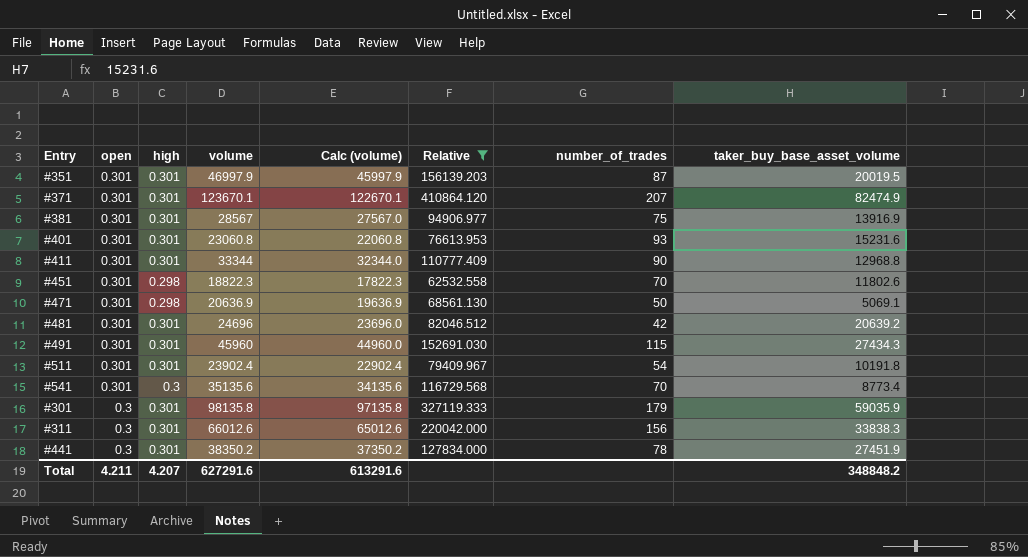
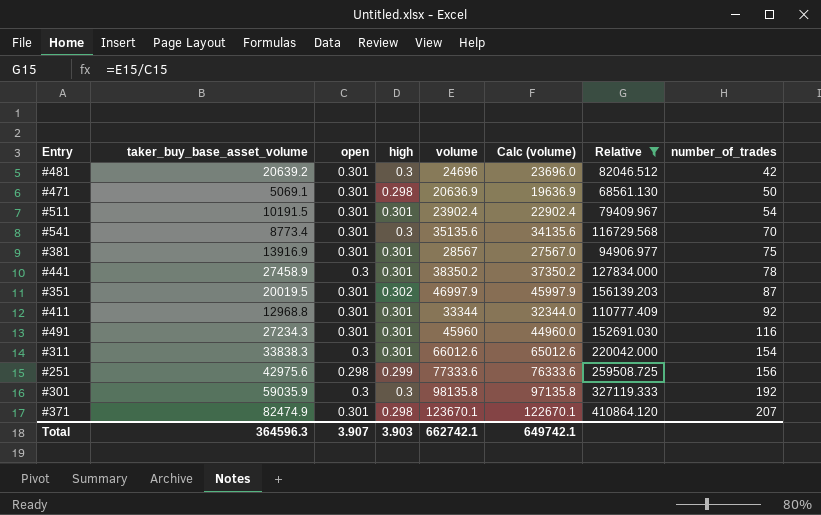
row order: open descending -> number_of_trades ascending
column taker_buy_base_asset_volume | position: 8 -> 2
row #401: 0.301 | 0.301 | 23060.8 | 22060.8 | 76613.953 | 93 | 15231.6 -> none
row #451: 0.301 | 0.298 | 18822.3 | 17822.3 | 62532.558 | 70 | 11802.6 -> none
#481 | high: 0.301 -> 0.3
#511 | taker_buy_base_asset_volume: 10191.8 -> 10191.5
#441 | taker_buy_base_asset_volume: 27451.9 -> 27458.9
#351 | high: 0.301 -> 0.302
#411 | number_of_trades: 90 -> 92
#491 | taker_buy_base_asset_volume: 27434.3 -> 27234.3
#491 | number_of_trades: 115 -> 116
#311 | number_of_trades: 156 -> 154
row #251: none -> 42975.6 | 0.298 | 0.299 | 77333.6 | 76333.6 | 259508.725 | 156
#301 | high: 0.301 -> 0.3
#301 | number_of_trades: 179 -> 192
#371 | high: 0.301 -> 0.298
Total | taker_buy_base_asset_volume: 348848.2 -> 364596.3
Total | open: 4.211 -> 3.907
Total | high: 4.207 -> 3.903
Total | volume: 627291.6 -> 662742.1
Total | Calc (volume): 613291.6 -> 649742.1

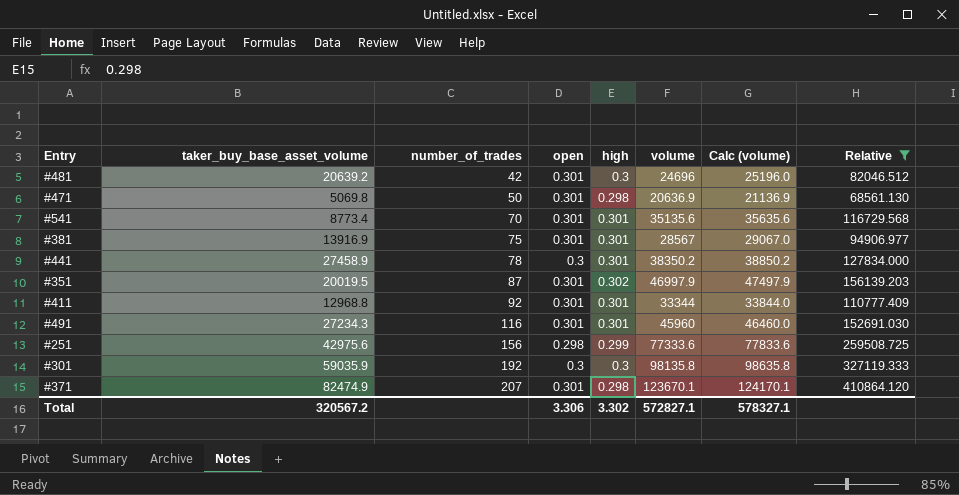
column number_of_trades | position: 8 -> 3
column Calc (volume) | formula: [volume] - 1000 -> [volume] + 500
row #511: 10191.5 | 0.301 | 0.301 | 23902.4 | 22902.4 | 79409.967 | 54 -> none
row #311: 33838.3 | 0.3 | 0.301 | 66012.6 | 65012.6 | 220042.000 | 154 -> none
#471 | taker_buy_base_asset_volume: 5069.1 -> 5069.8
#541 | high: 0.3 -> 0.301
Total | taker_buy_base_asset_volume: 364596.3 -> 320567.2
Total | open: 3.907 -> 3.306
Total | high: 3.903 -> 3.302
Total | volume: 662742.1 -> 572827.1
Total | Calc (volume): 649742.1 -> 578327.1

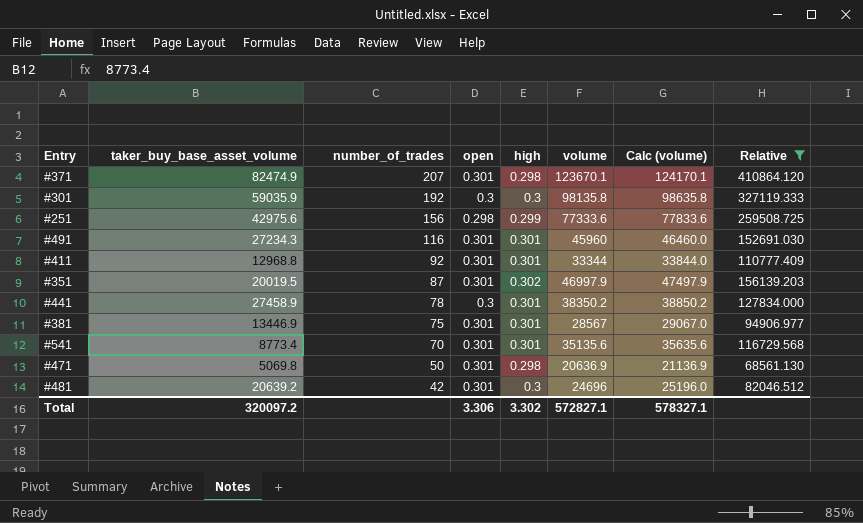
row order: number_of_trades ascending -> number_of_trades descending
#381 | taker_buy_base_asset_volume: 13916.9 -> 13446.9
Total | taker_buy_base_asset_volume: 320567.2 -> 320097.2

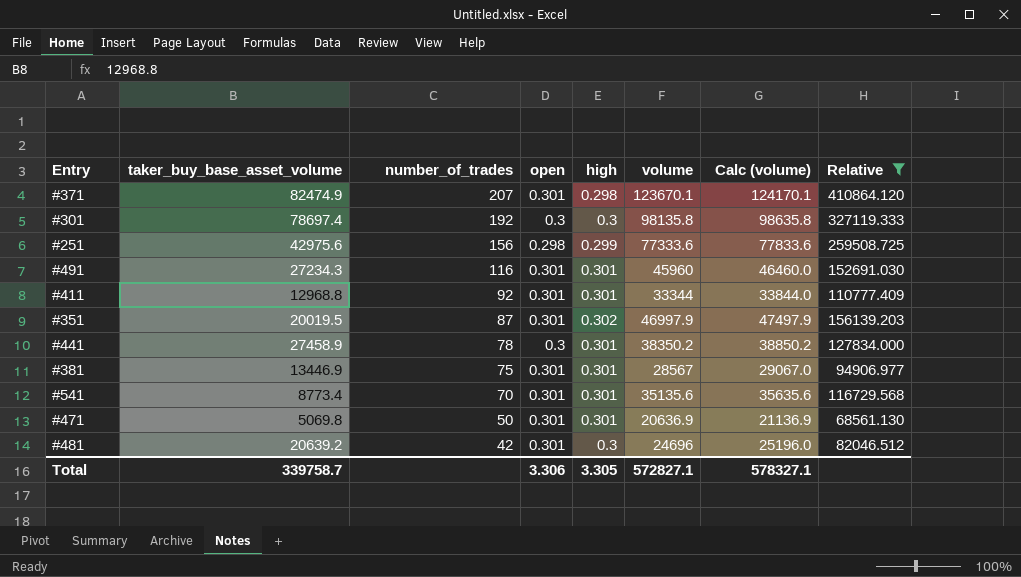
#301 | taker_buy_base_asset_volume: 59035.9 -> 78697.4
#471 | high: 0.298 -> 0.301
Total | taker_buy_base_asset_volume: 320097.2 -> 339758.7
Total | high: 3.302 -> 3.305

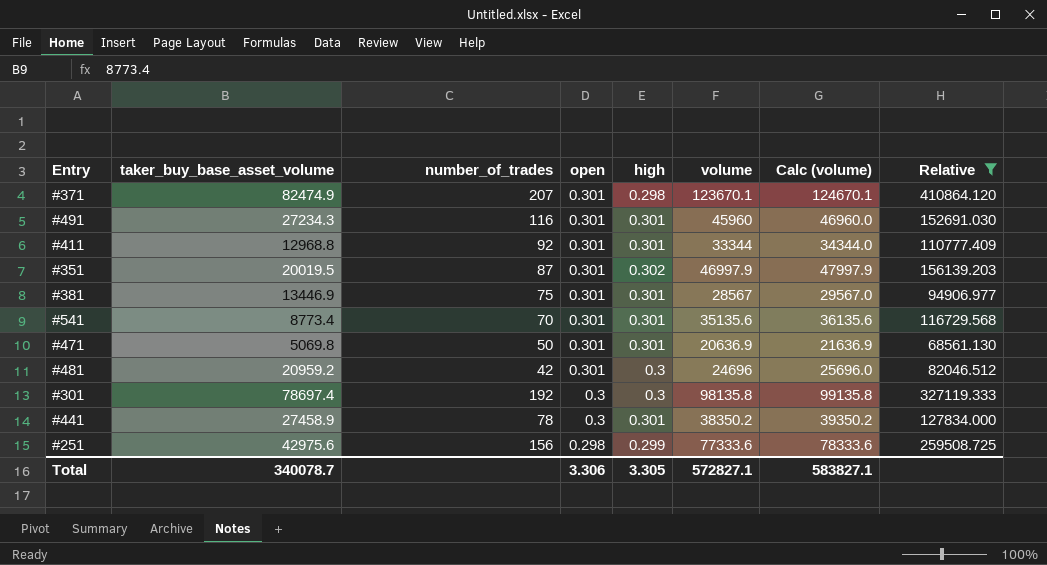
row order: number_of_trades descending -> open descending
column Calc (volume) | formula: [volume] + 500 -> [volume] + 1000
#481 | taker_buy_base_asset_volume: 20639.2 -> 20959.2
Total | taker_buy_base_asset_volume: 339758.7 -> 340078.7
Total | Calc (volume): 578327.1 -> 583827.1

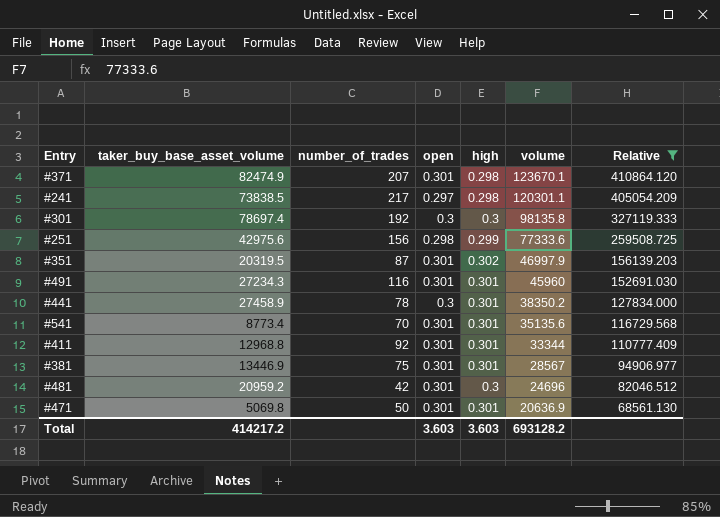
row order: open descending -> volume descending
column Calc (volume) | formula: [volume] + 1000 -> none
row #241: none -> 73838.5 | 217 | 0.297 | 0.298 | 120301.1 | 405054.209
#351 | taker_buy_base_asset_volume: 20019.5 -> 20319.5
Total | taker_buy_base_asset_volume: 340078.7 -> 414217.2
Total | open: 3.306 -> 3.603
Total | high: 3.305 -> 3.603
Total | volume: 572827.1 -> 693128.2

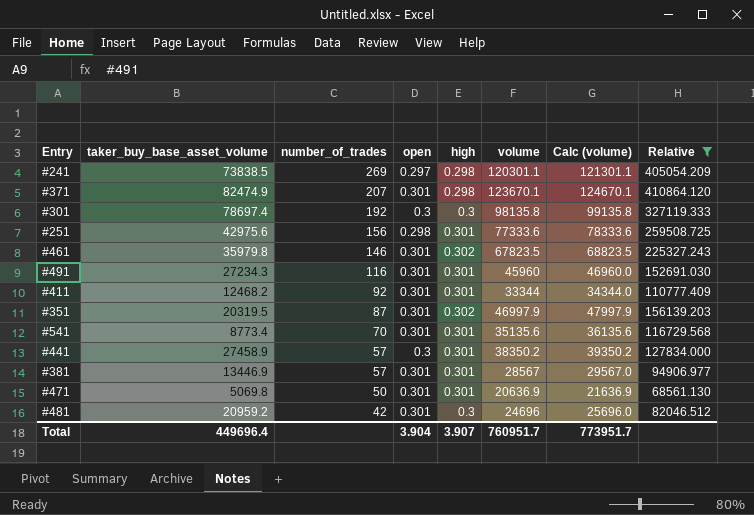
row order: volume descending -> number_of_trades descending
column Calc (volume) | formula: none -> [volume] + 1000
#241 | number_of_trades: 217 -> 269
#251 | high: 0.299 -> 0.301
row #461: none -> 35979.8 | 146 | 0.301 | 0.302 | 67823.5 | 68823.5 | 225327.243
#411 | taker_buy_base_asset_volume: 12968.8 -> 12468.2
#441 | number_of_trades: 78 -> 57
#381 | number_of_trades: 75 -> 57
Total | taker_buy_base_asset_volume: 414217.2 -> 449696.4
Total | open: 3.603 -> 3.904
Total | high: 3.603 -> 3.907
Total | volume: 693128.2 -> 760951.7

